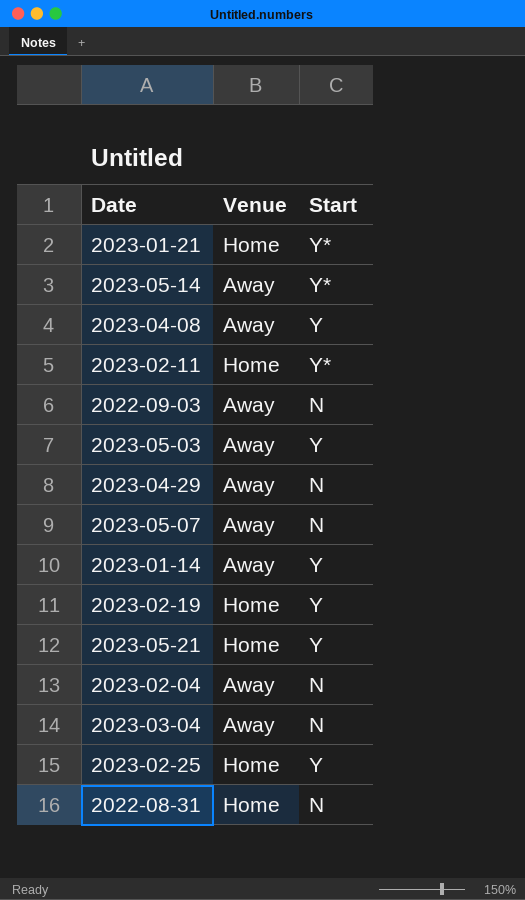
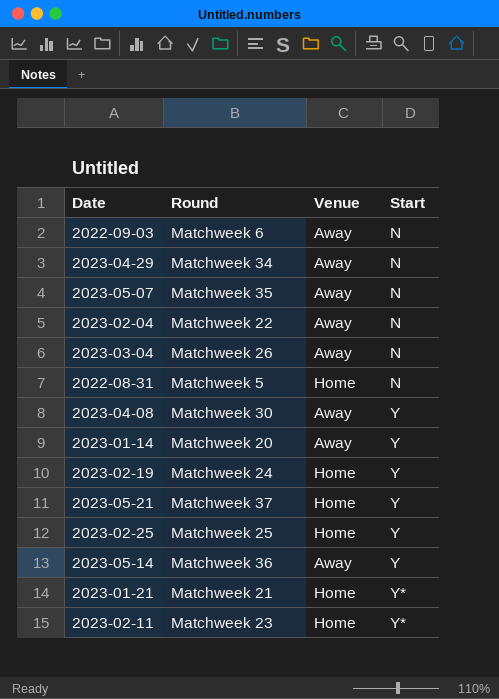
row order: none -> Start ascending
column Round | position: none -> 2
row 2023-05-03: Away | Y -> none
2023-05-14 | Start: Y* -> Y

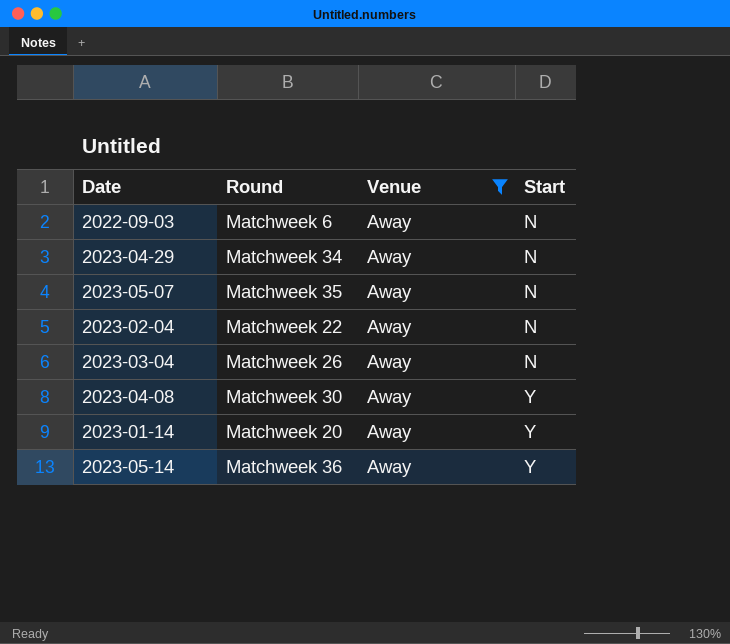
filter: none -> Venue = Away

